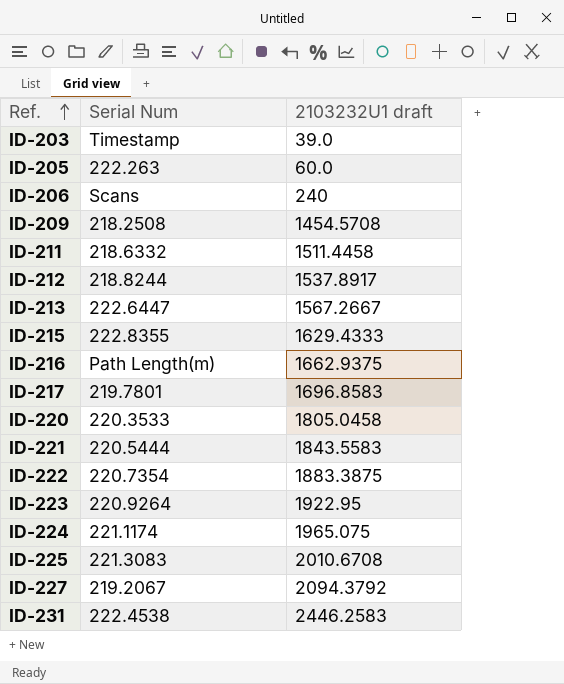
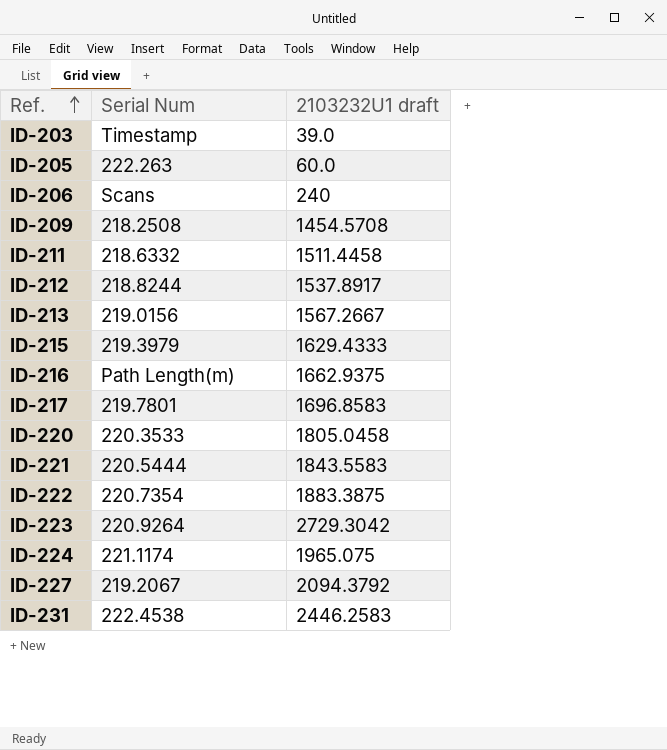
row ID-225: 221.3083 | 2010.6708 -> none
ID-213 | Serial Num: 222.6447 -> 219.0156
ID-215 | Serial Num: 222.8355 -> 219.3979
ID-223 | 2103232U1 draft: 1922.95 -> 2729.3042

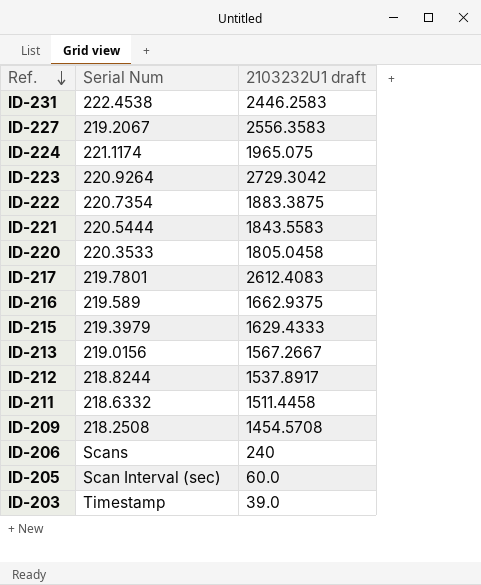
row order: Ref. ascending -> Ref. descending
ID-227 | 2103232U1 draft: 2094.3792 -> 2556.3583
ID-217 | 2103232U1 draft: 1696.8583 -> 2612.4083
ID-216 | Serial Num: Path Length(m) -> 219.589
ID-205 | Serial Num: 222.263 -> Scan Interval (sec)

